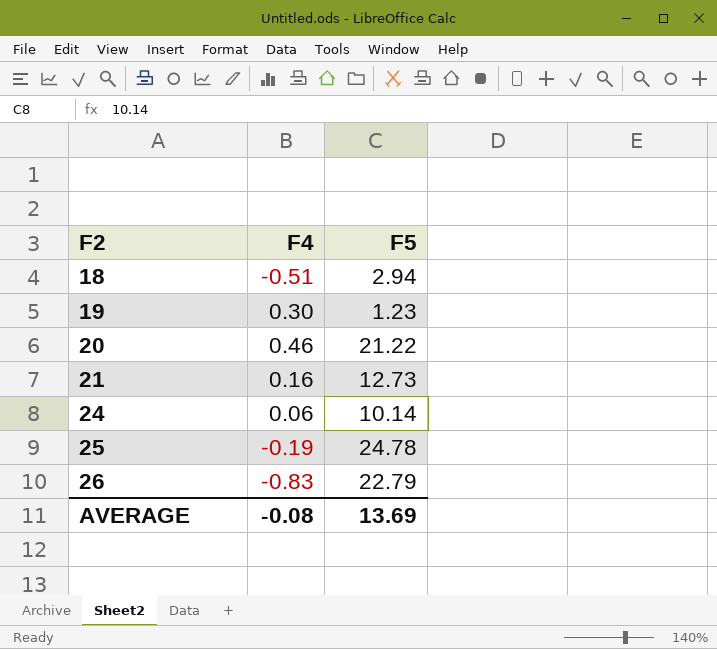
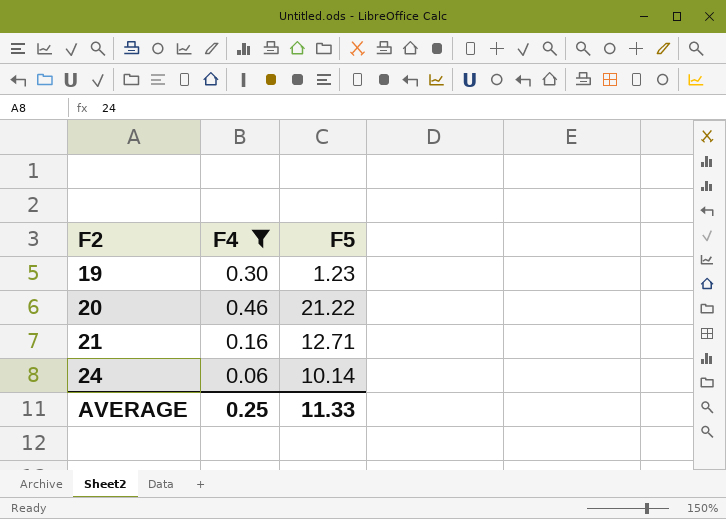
filter: none -> F4 >= 0.06
21 | F5: 12.73 -> 12.71
AVERAGE | F4: -0.08 -> 0.25
AVERAGE | F5: 13.69 -> 11.33

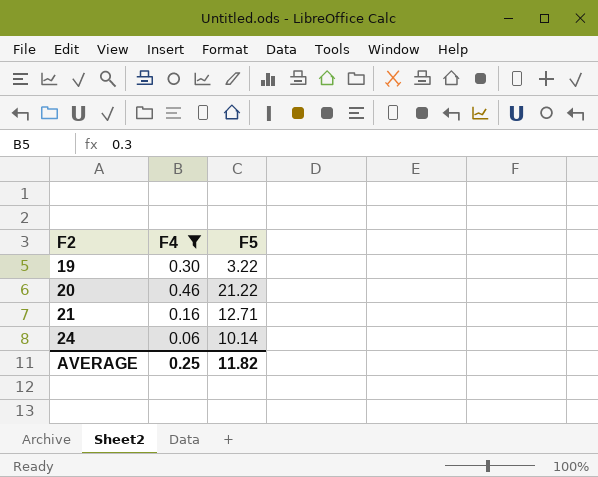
19 | F5: 1.23 -> 3.22
AVERAGE | F5: 11.33 -> 11.82

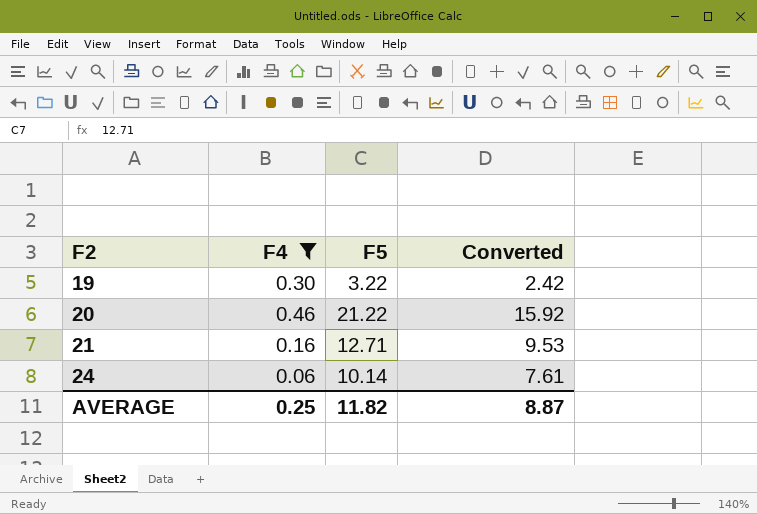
column Converted | formula: none -> [F5] * 0.75

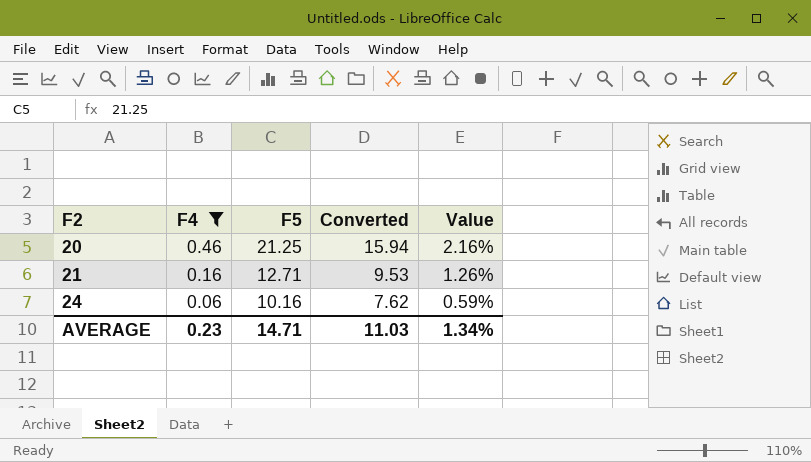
column Value | formula: none -> [F4] / [F5]
row 19: 0.30 | 3.22 | 2.42 -> none
20 | F5: 21.22 -> 21.25
20 | Converted: 15.92 -> 15.94
24 | F5: 10.14 -> 10.16
24 | Converted: 7.61 -> 7.62
AVERAGE | F4: 0.25 -> 0.23
AVERAGE | F5: 11.82 -> 14.71
AVERAGE | Converted: 8.87 -> 11.03

